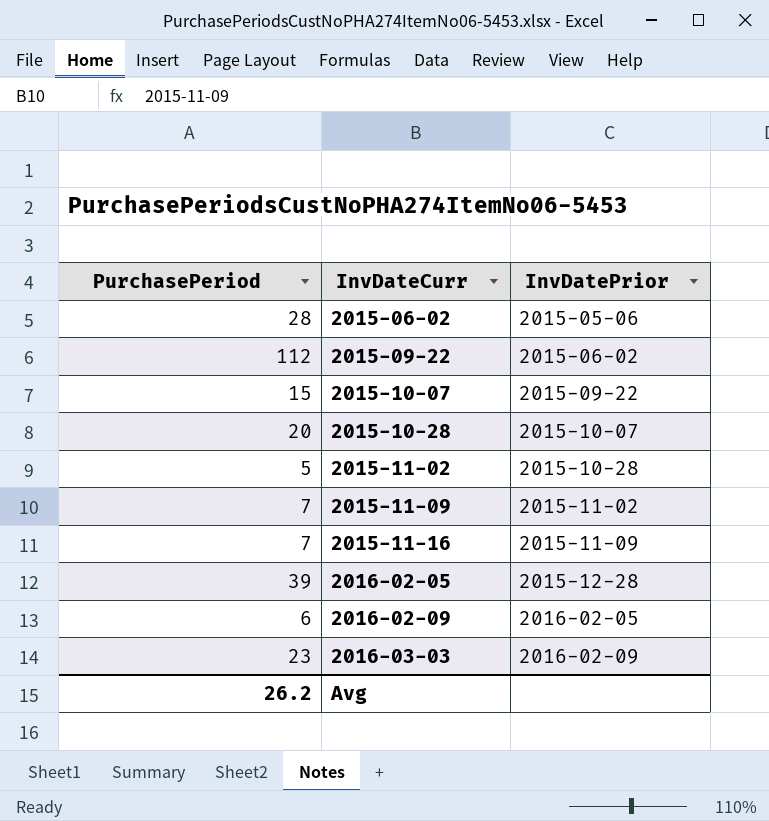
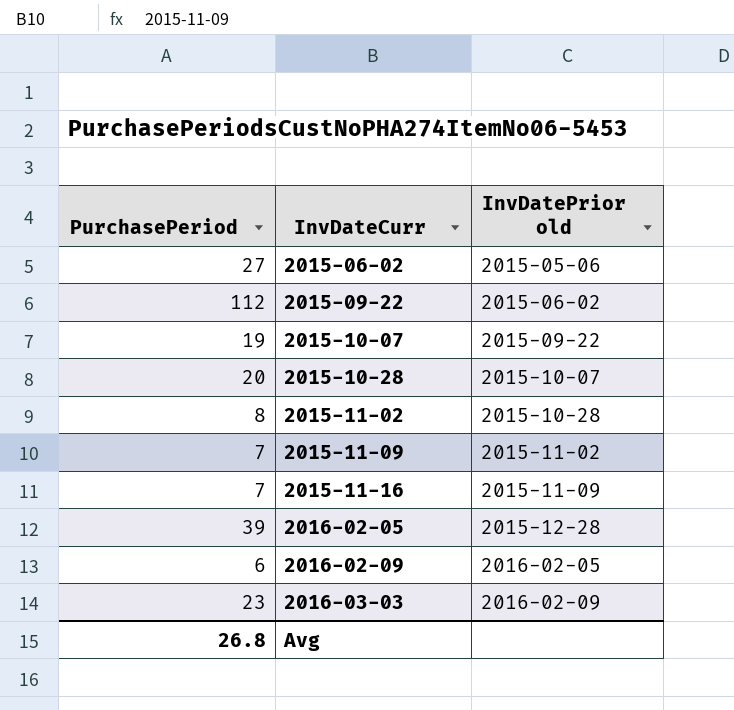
column name: InvDatePrior -> InvDatePrior old
2015-06-02 | PurchasePeriod: 28 -> 27
2015-10-07 | PurchasePeriod: 15 -> 19
2015-11-02 | PurchasePeriod: 5 -> 8
Avg | PurchasePeriod: 26.2 -> 26.8

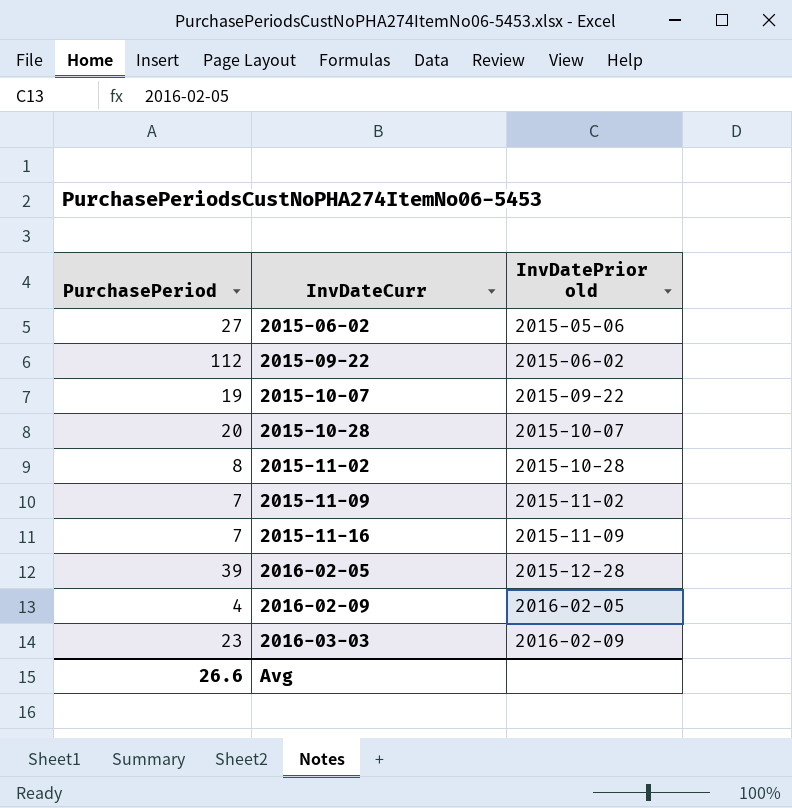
2016-02-09 | PurchasePeriod: 6 -> 4
Avg | PurchasePeriod: 26.8 -> 26.6

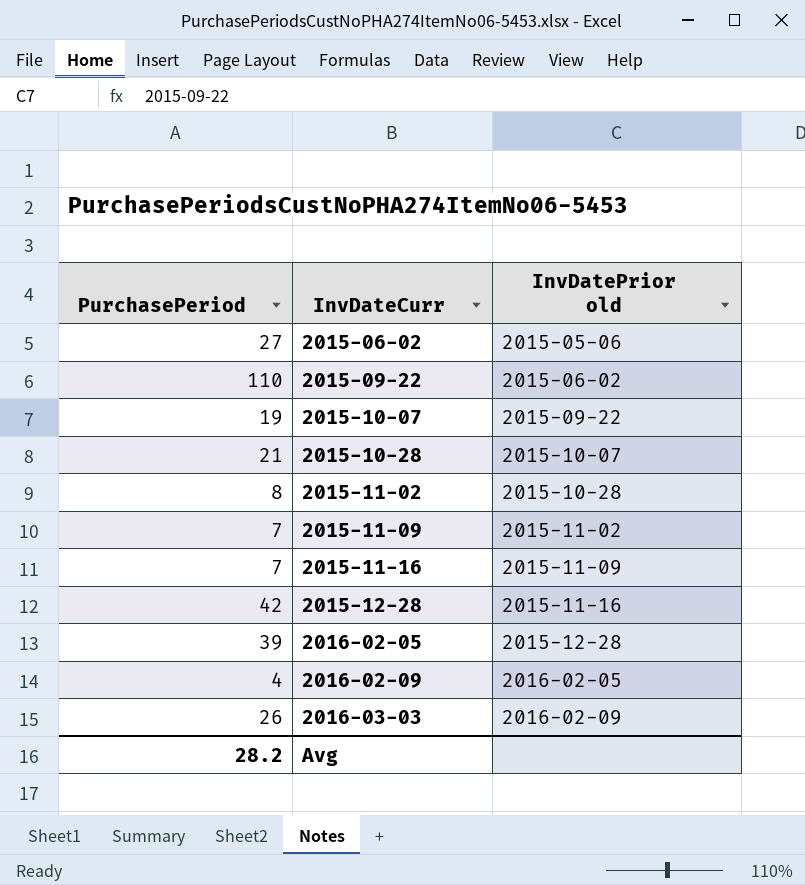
2015-09-22 | PurchasePeriod: 112 -> 110
2015-10-28 | PurchasePeriod: 20 -> 21
row 2015-12-28: none -> 42 | 2015-11-16
2016-03-03 | PurchasePeriod: 23 -> 26
Avg | PurchasePeriod: 26.6 -> 28.2

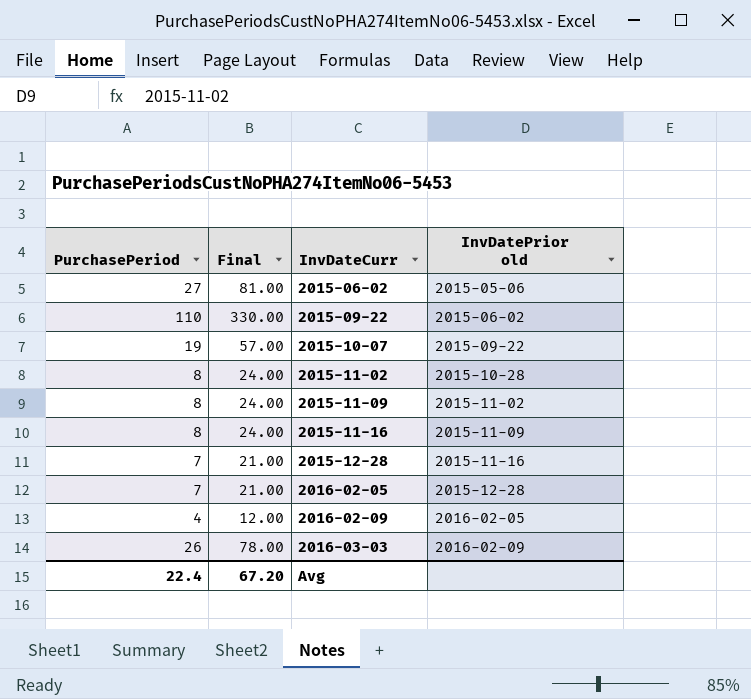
column Final | formula: none -> [PurchasePeriod] * 3
row 2015-10-28: 21 | 2015-10-07 -> none
2015-11-09 | PurchasePeriod: 7 -> 8
2015-11-16 | PurchasePeriod: 7 -> 8
2015-12-28 | PurchasePeriod: 42 -> 7
2016-02-05 | PurchasePeriod: 39 -> 7
Avg | PurchasePeriod: 28.2 -> 22.4

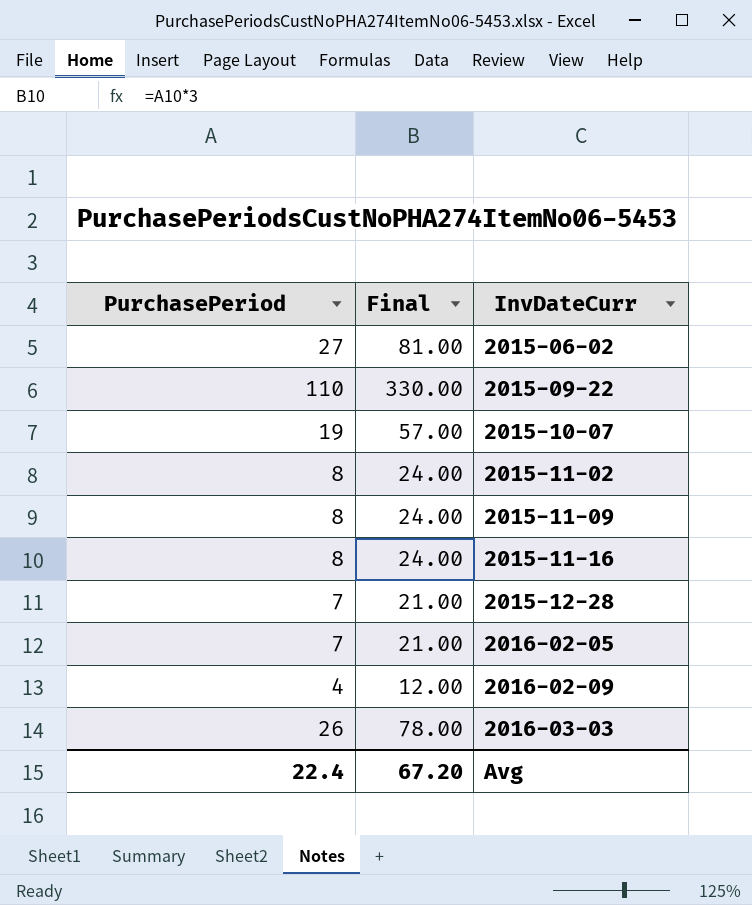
column InvDatePrior old | position: 4 -> none

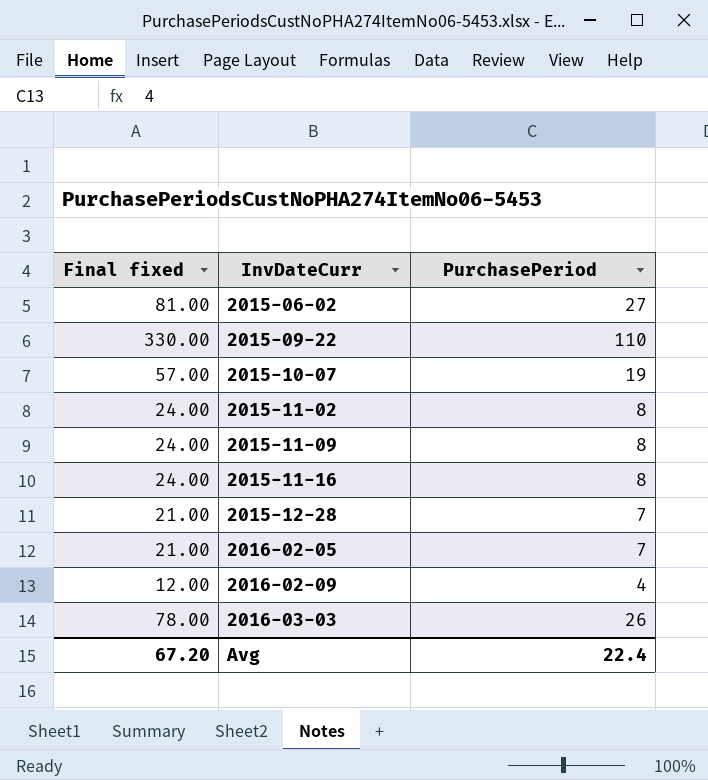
column name: Final -> Final fixed
column PurchasePeriod | position: 1 -> 3

